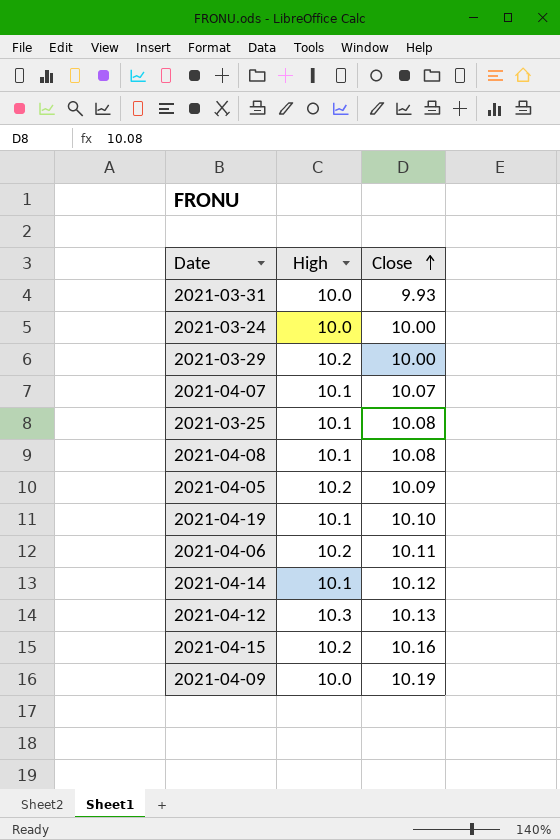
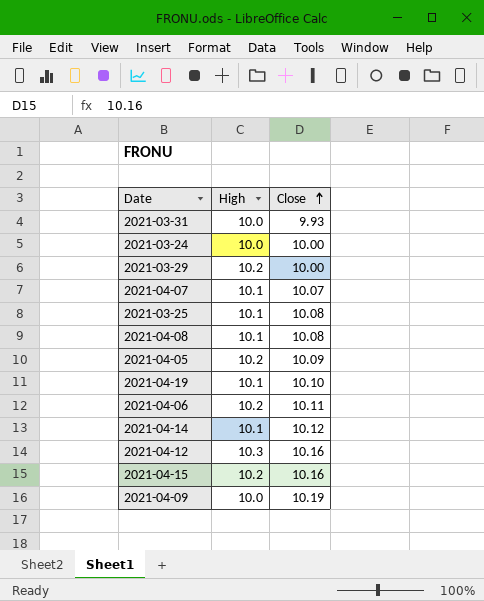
2021-04-12 | Close: 10.13 -> 10.16

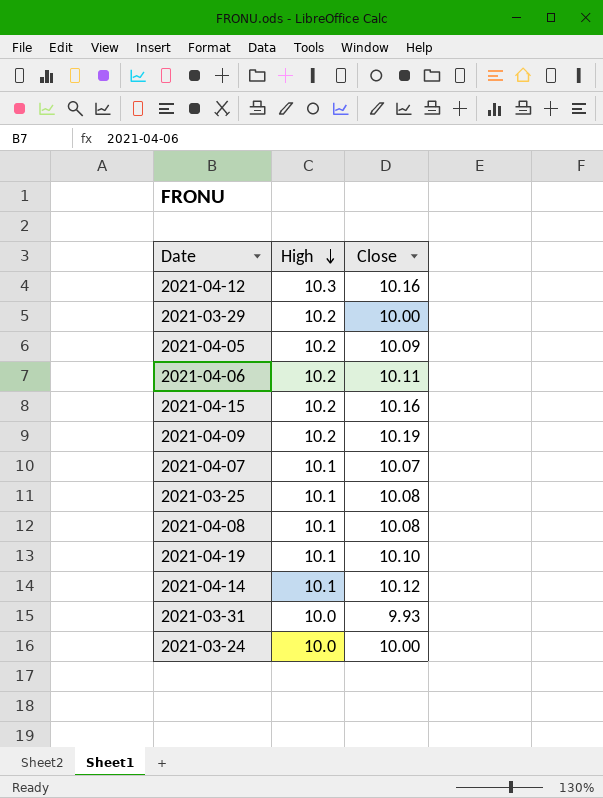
row order: Close ascending -> High descending
2021-04-09 | High: 10.0 -> 10.2

